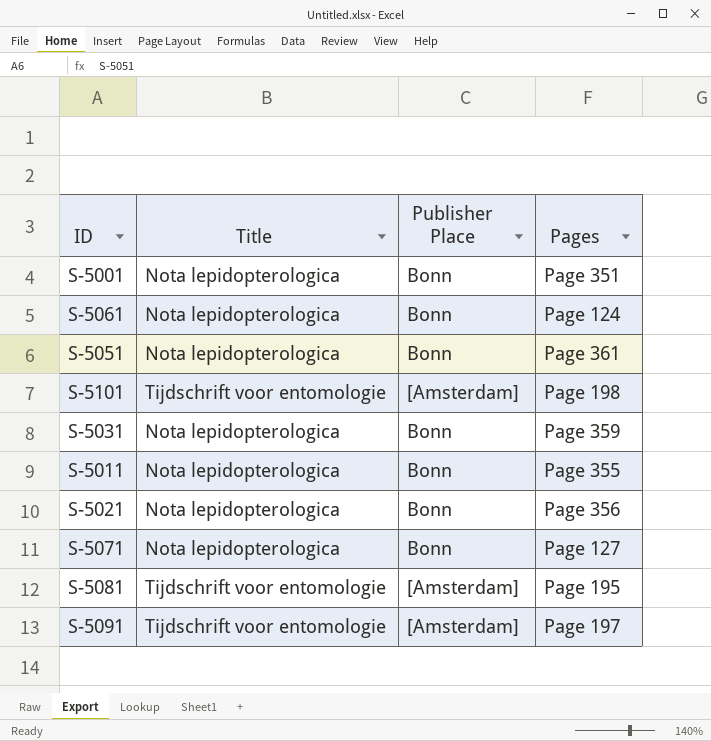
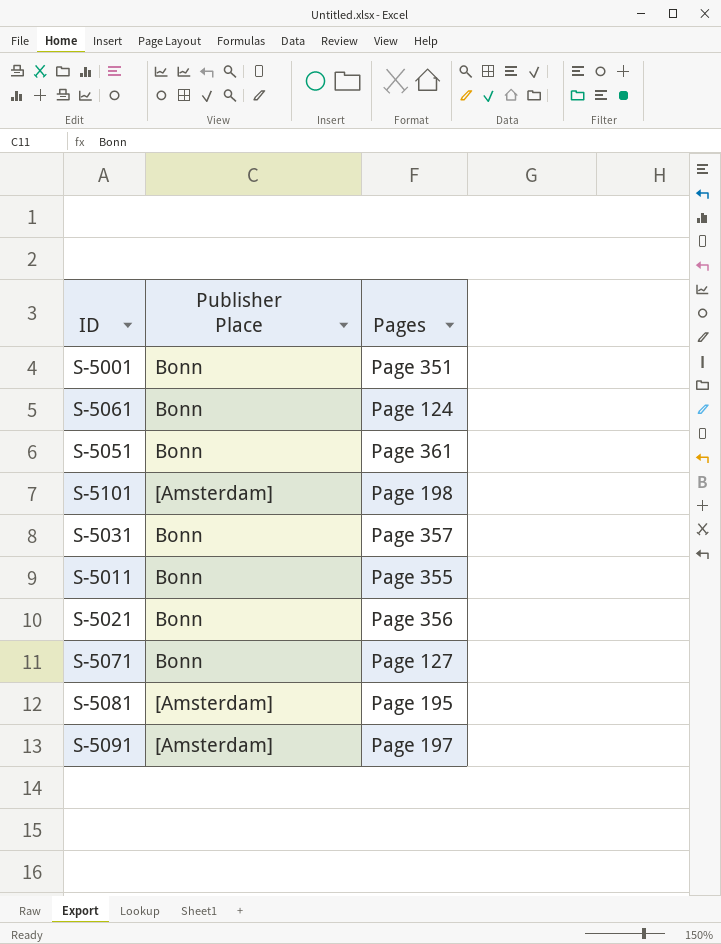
column Title | position: 2 -> none
S-5031 | Pages: Page 359 -> Page 357

